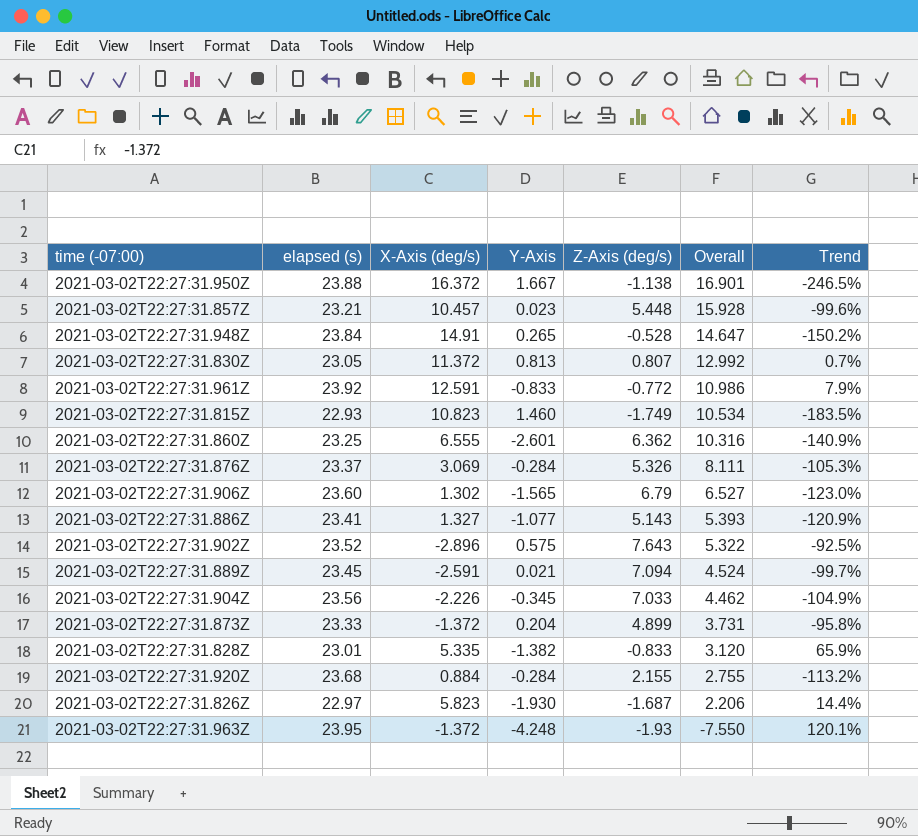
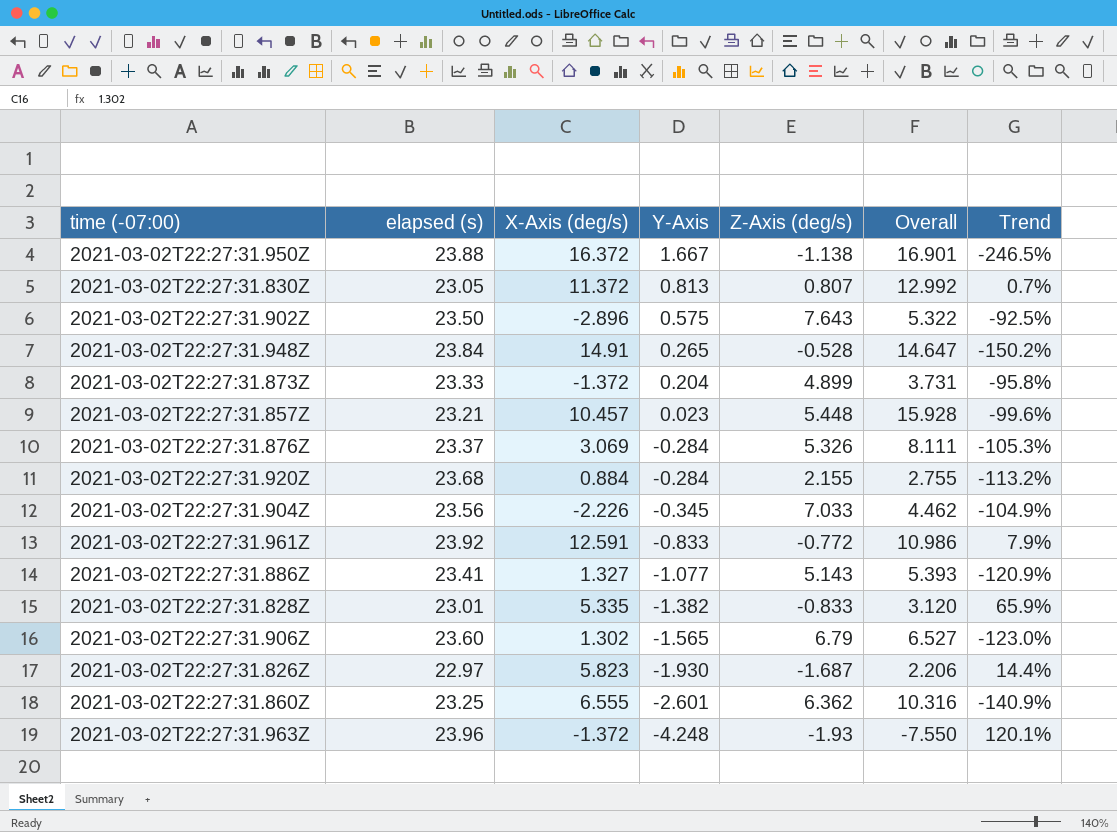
row order: Overall descending -> Y-Axis descending
row 2021-03-02T22:27:31.815Z: 22.93 | 10.823 | 1.460 | -1.749 | 10.534 | -183.5% -> none
row 2021-03-02T22:27:31.889Z: 23.45 | -2.591 | 0.021 | 7.094 | 4.524 | -99.7% -> none
2021-03-02T22:27:31.902Z | elapsed (s): 23.52 -> 23.50
2021-03-02T22:27:31.963Z | elapsed (s): 23.95 -> 23.96

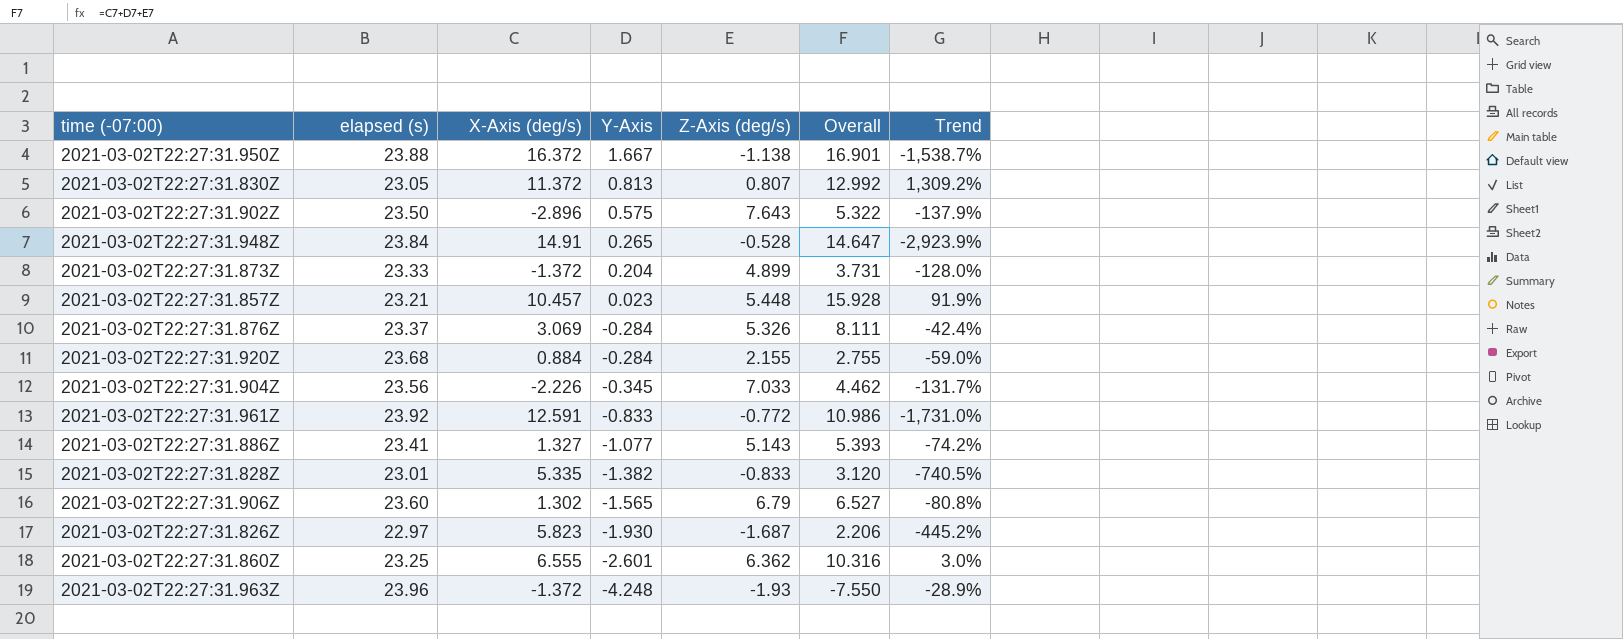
column Trend | formula: ([Y-Axis] - [Z-Axis (deg/s)]) / [Z-Axis (deg/s)] -> ([X-Axis (deg/s)] - [Z-Axis (deg/s)]) / [Z-Axis (deg/s)]

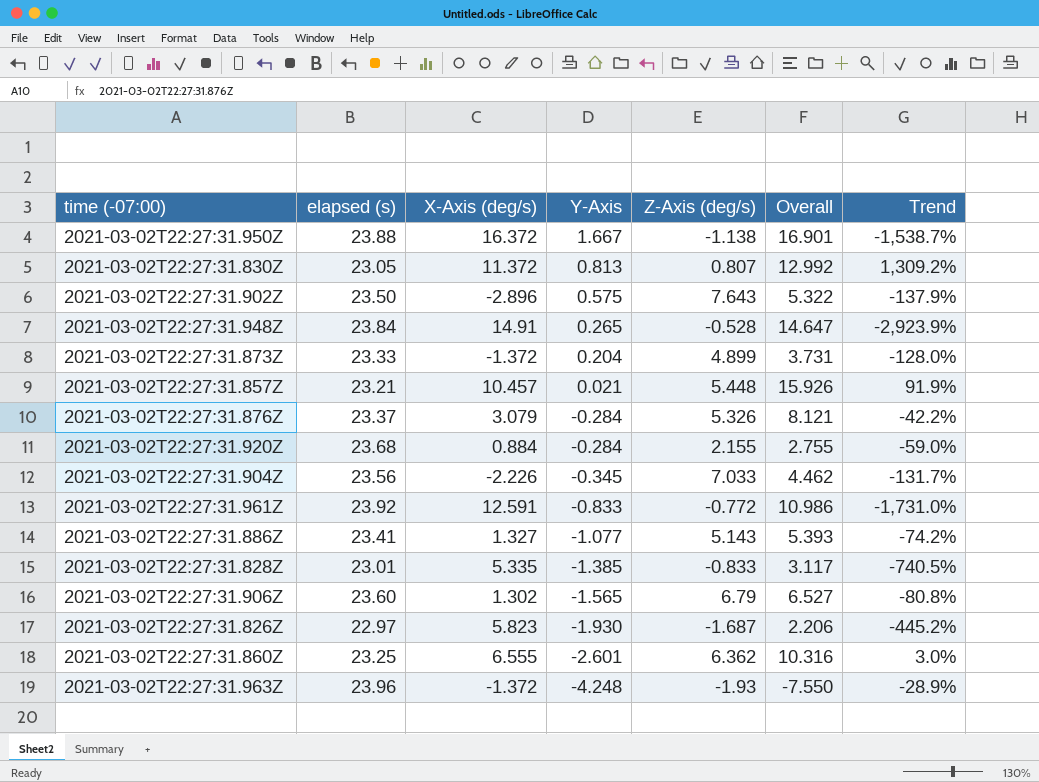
2021-03-02T22:27:31.857Z | Y-Axis: 0.023 -> 0.021
2021-03-02T22:27:31.857Z | Overall: 15.928 -> 15.926
2021-03-02T22:27:31.876Z | X-Axis (deg/s): 3.069 -> 3.079
2021-03-02T22:27:31.876Z | Overall: 8.111 -> 8.121
2021-03-02T22:27:31.876Z | Trend: -42.4% -> -42.2%
2021-03-02T22:27:31.828Z | Y-Axis: -1.382 -> -1.385
2021-03-02T22:27:31.828Z | Overall: 3.120 -> 3.117

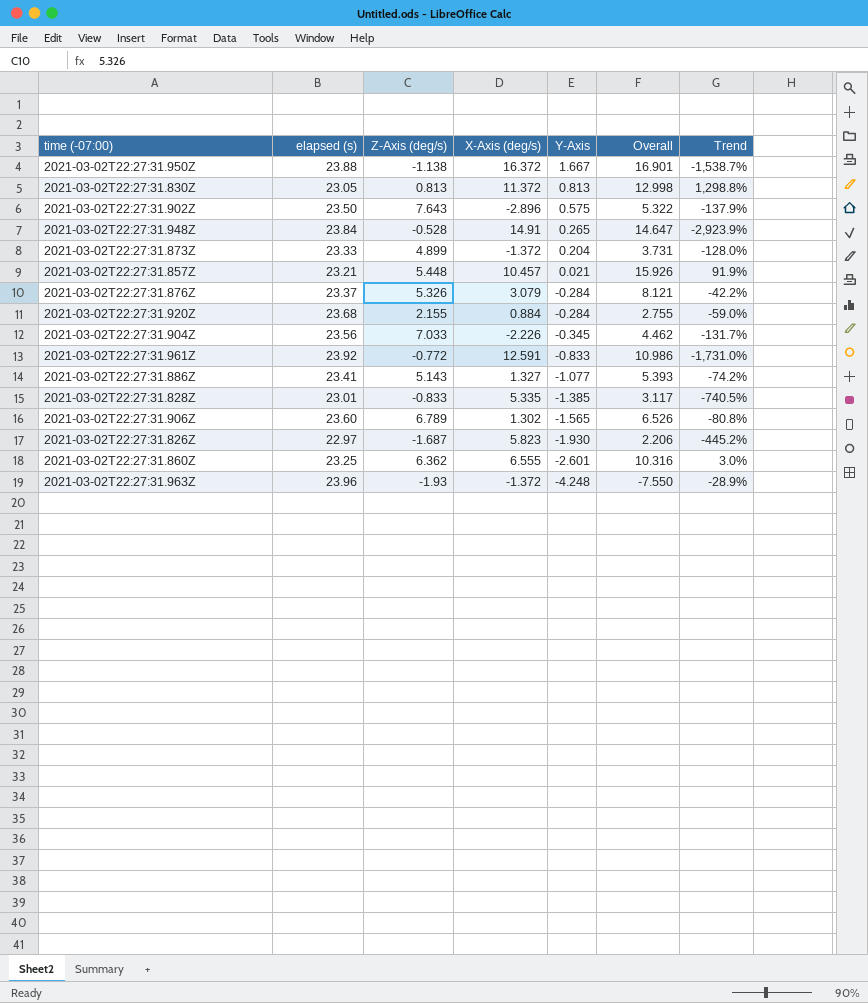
column Z-Axis (deg/s) | position: 5 -> 3
2021-03-02T22:27:31.830Z | Z-Axis (deg/s): 0.807 -> 0.813
2021-03-02T22:27:31.830Z | Overall: 12.992 -> 12.998
2021-03-02T22:27:31.830Z | Trend: 1,309.2% -> 1,298.8%
2021-03-02T22:27:31.906Z | Z-Axis (deg/s): 6.79 -> 6.789
2021-03-02T22:27:31.906Z | Overall: 6.527 -> 6.526

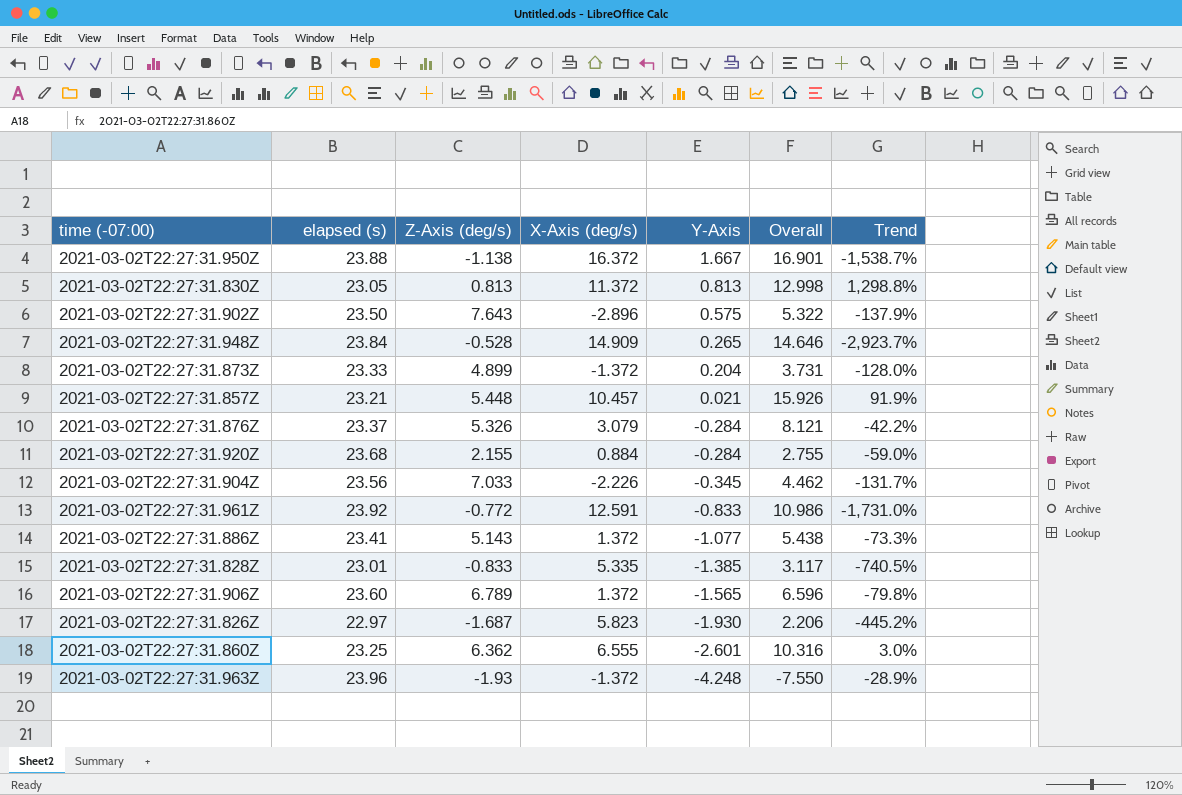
2021-03-02T22:27:31.948Z | X-Axis (deg/s): 14.91 -> 14.909
2021-03-02T22:27:31.948Z | Overall: 14.647 -> 14.646
2021-03-02T22:27:31.948Z | Trend: -2,923.9% -> -2,923.7%
2021-03-02T22:27:31.886Z | X-Axis (deg/s): 1.327 -> 1.372
2021-03-02T22:27:31.886Z | Overall: 5.393 -> 5.438
2021-03-02T22:27:31.886Z | Trend: -74.2% -> -73.3%
2021-03-02T22:27:31.906Z | X-Axis (deg/s): 1.302 -> 1.372
2021-03-02T22:27:31.906Z | Overall: 6.526 -> 6.596
2021-03-02T22:27:31.906Z | Trend: -80.8% -> -79.8%

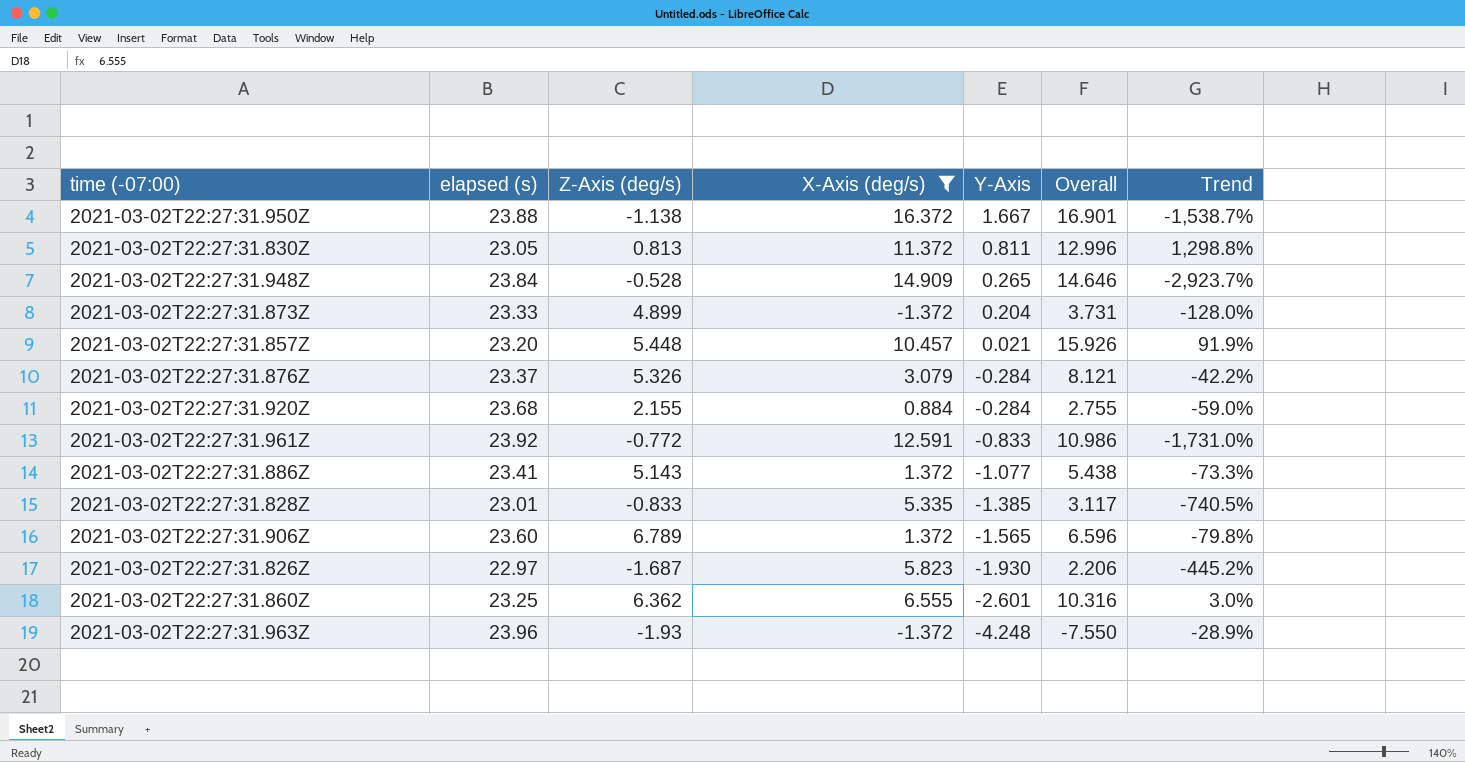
filter: none -> X-Axis (deg/s) >= -1.372
2021-03-02T22:27:31.830Z | Y-Axis: 0.813 -> 0.811
2021-03-02T22:27:31.830Z | Overall: 12.998 -> 12.996
2021-03-02T22:27:31.857Z | elapsed (s): 23.21 -> 23.20

